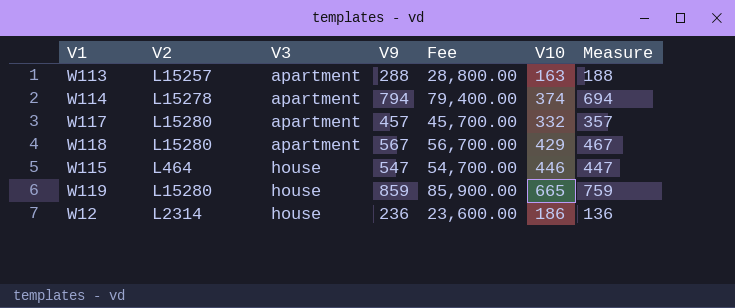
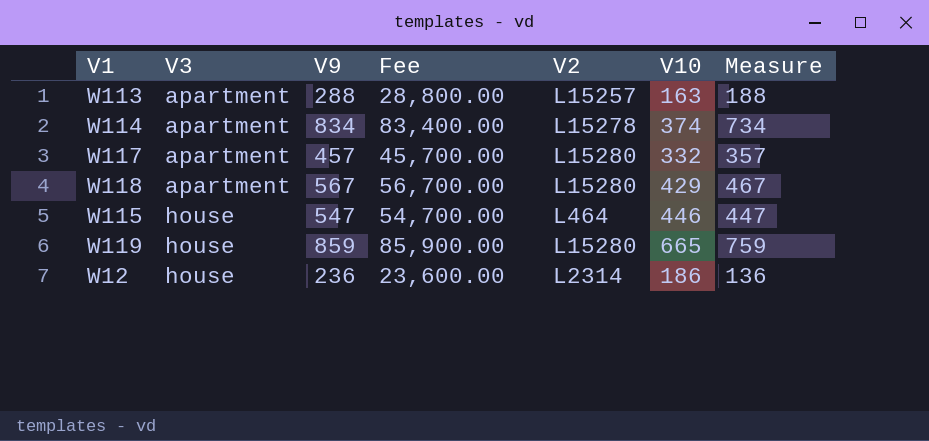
column V2 | position: 2 -> 5
W114 | V9: 794 -> 834
W114 | Fee: 79,400.00 -> 83,400.00
W114 | Measure: 694 -> 734

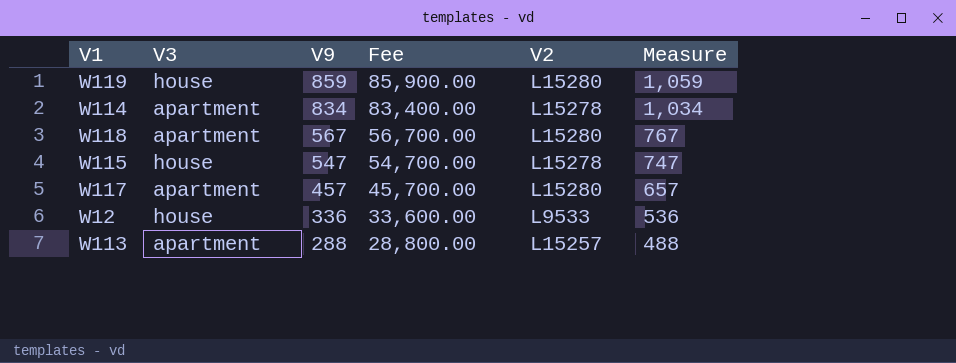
row order: V3 ascending -> V9 descending
column V10 | position: 6 -> none
column Measure | formula: [V9] - 100 -> [V9] + 200
W115 | V2: L464 -> L15278
W12 | V9: 236 -> 336
W12 | Fee: 23,600.00 -> 33,600.00
W12 | V2: L2314 -> L9533

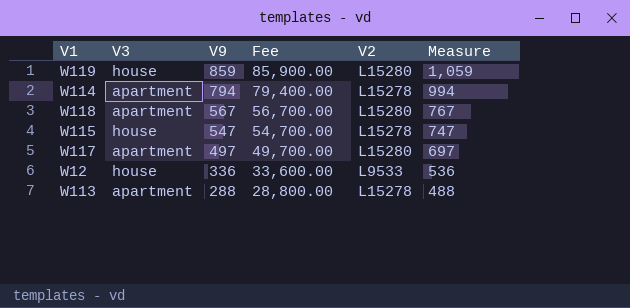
W114 | V9: 834 -> 794
W114 | Fee: 83,400.00 -> 79,400.00
W114 | Measure: 1,034 -> 994
W117 | V9: 457 -> 497
W117 | Fee: 45,700.00 -> 49,700.00
W117 | Measure: 657 -> 697
W113 | V2: L15257 -> L15278

